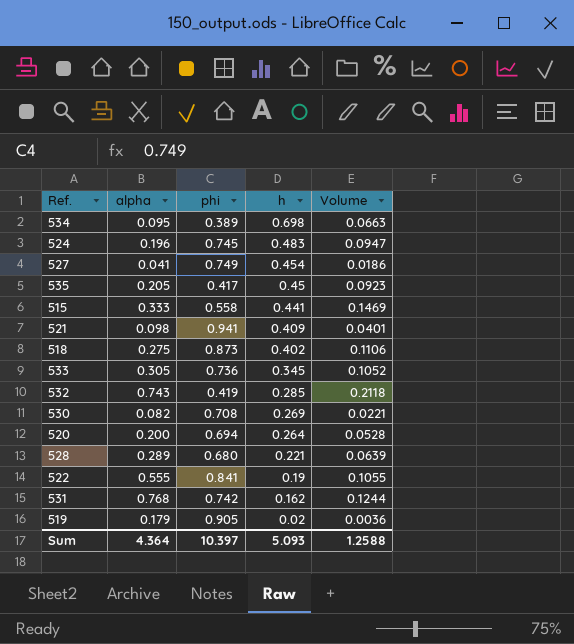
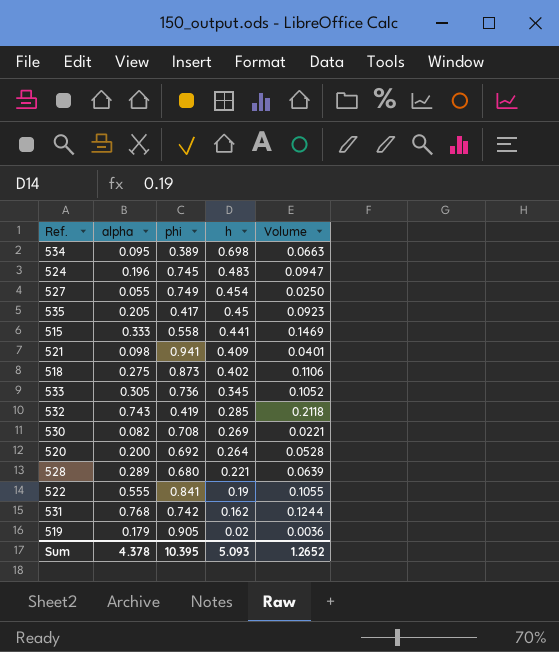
527 | alpha: 0.041 -> 0.055
527 | Volume: 0.0186 -> 0.0250
520 | phi: 0.694 -> 0.692
Sum | alpha: 4.364 -> 4.378
Sum | phi: 10.397 -> 10.395
Sum | Volume: 1.2588 -> 1.2652

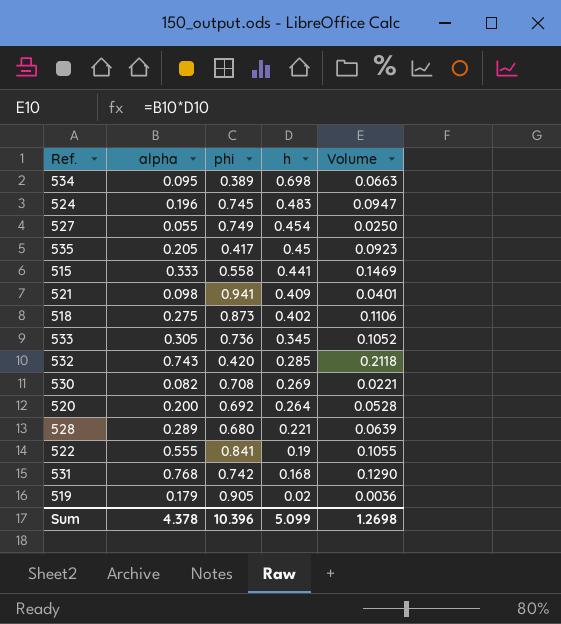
532 | phi: 0.419 -> 0.420
531 | h: 0.162 -> 0.168
531 | Volume: 0.1244 -> 0.1290
Sum | phi: 10.395 -> 10.396
Sum | h: 5.093 -> 5.099
Sum | Volume: 1.2652 -> 1.2698

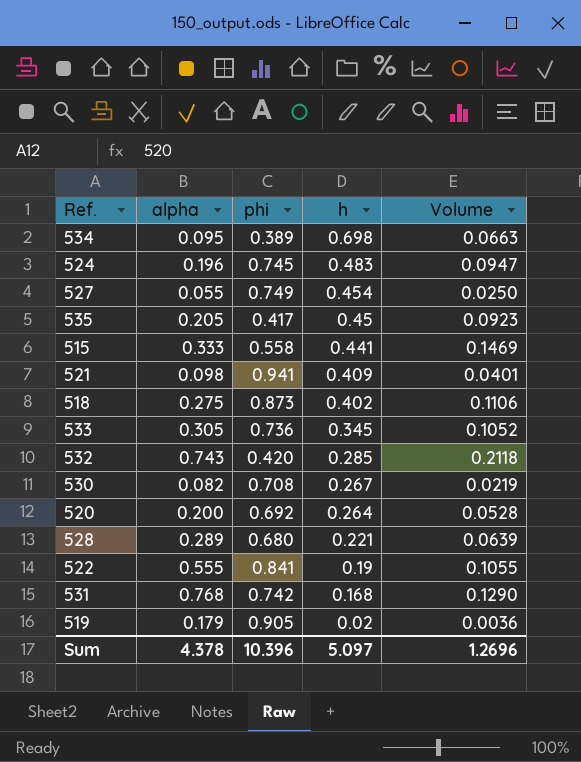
530 | h: 0.269 -> 0.267
530 | Volume: 0.0221 -> 0.0219
Sum | h: 5.099 -> 5.097
Sum | Volume: 1.2698 -> 1.2696

